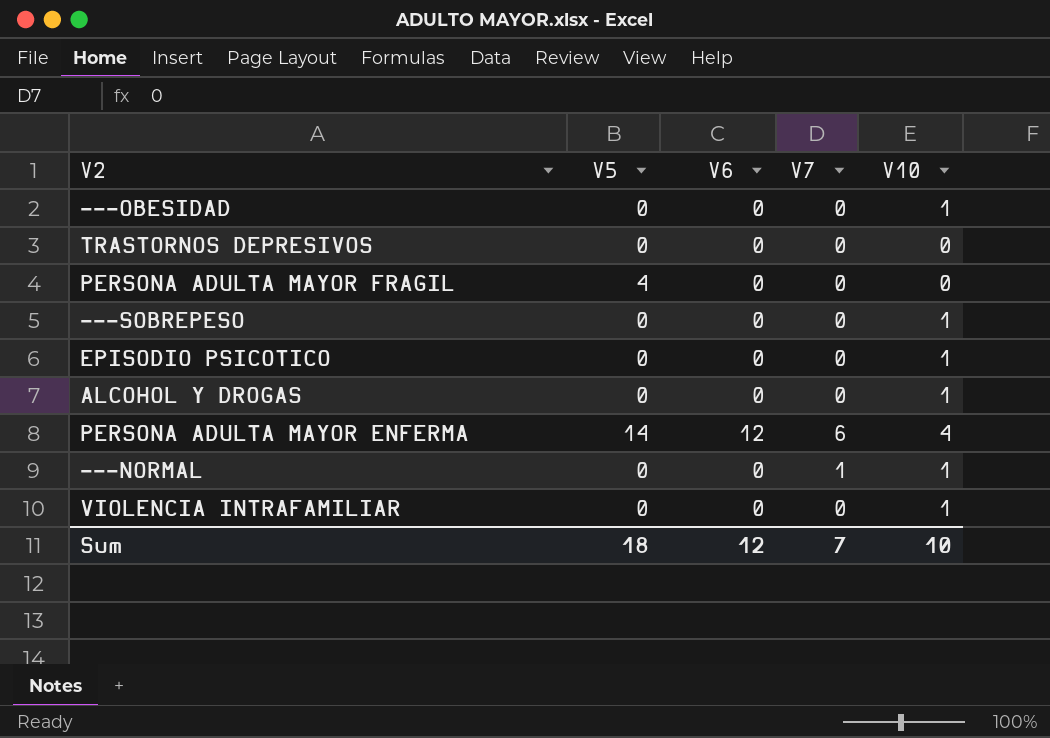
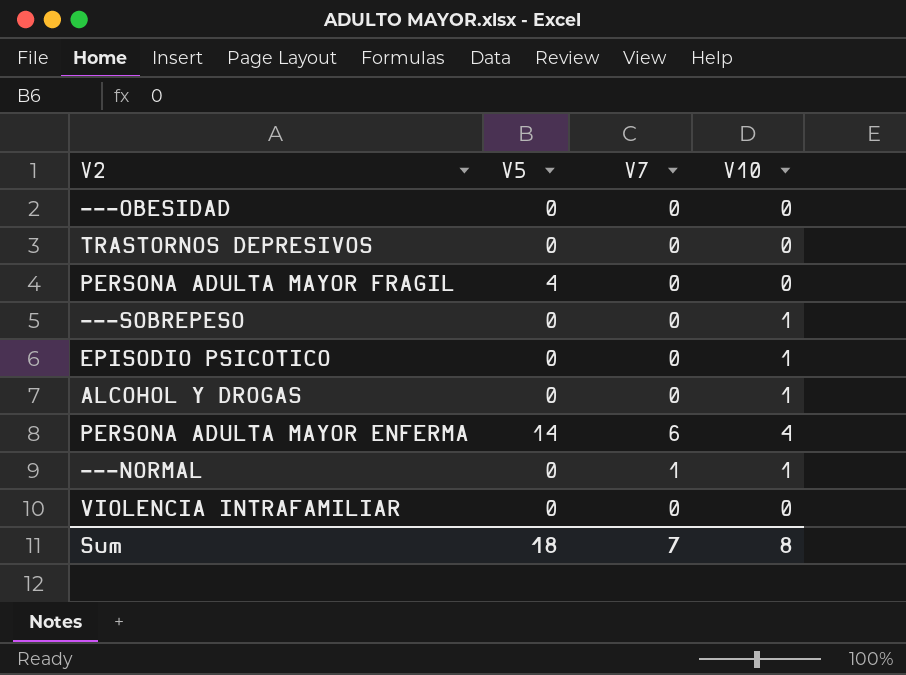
column V6 | position: 3 -> none
---OBESIDAD | V10: 1 -> 0
VIOLENCIA INTRAFAMILIAR | V10: 1 -> 0
Sum | V10: 10 -> 8

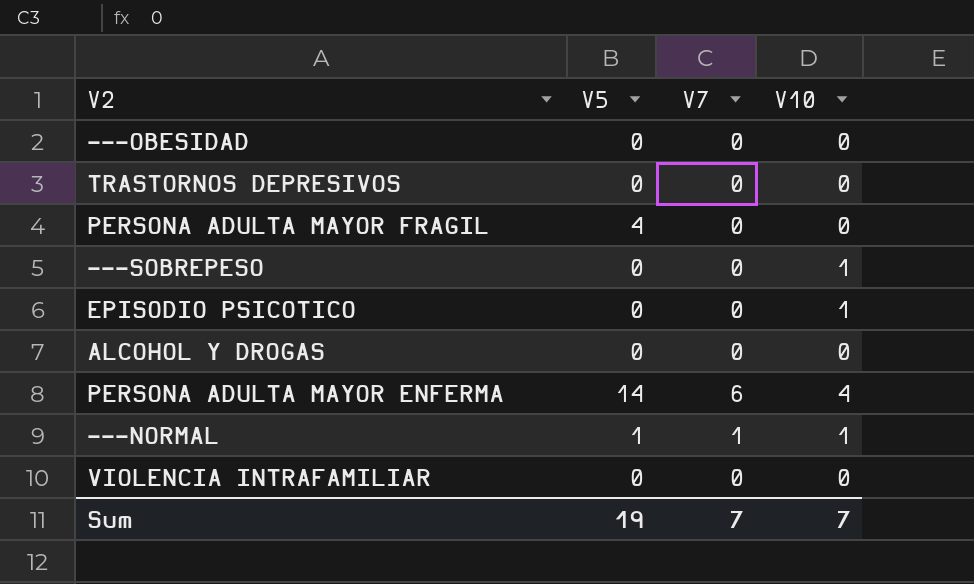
ALCOHOL Y DROGAS | V10: 1 -> 0
---NORMAL | V5: 0 -> 1
Sum | V5: 18 -> 19
Sum | V10: 8 -> 7

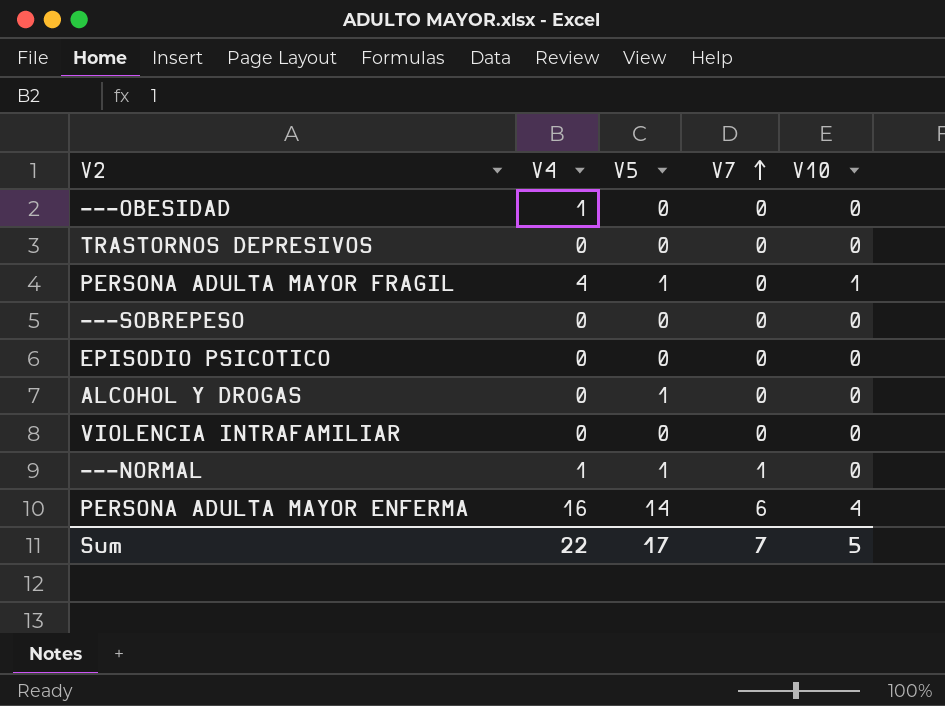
row order: none -> V7 ascending
column V4 | position: none -> 2
PERSONA ADULTA MAYOR FRAGIL | V5: 4 -> 1
PERSONA ADULTA MAYOR FRAGIL | V10: 0 -> 1
---SOBREPESO | V10: 1 -> 0
EPISODIO PSICOTICO | V10: 1 -> 0
ALCOHOL Y DROGAS | V5: 0 -> 1
---NORMAL | V10: 1 -> 0
Sum | V5: 19 -> 17
Sum | V10: 7 -> 5

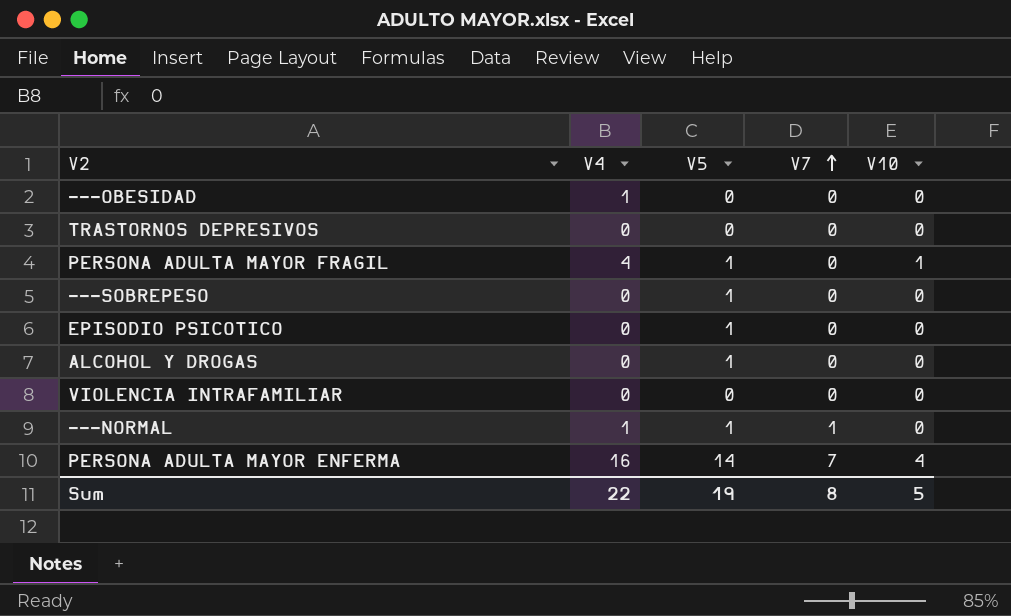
---SOBREPESO | V5: 0 -> 1
EPISODIO PSICOTICO | V5: 0 -> 1
PERSONA ADULTA MAYOR ENFERMA | V7: 6 -> 7
Sum | V5: 17 -> 19
Sum | V7: 7 -> 8

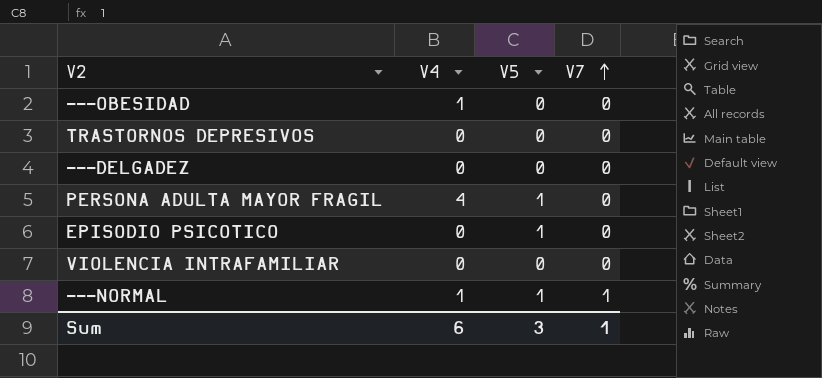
column V10 | position: 5 -> none
row ---SOBREPESO: 0 | 1 | 0 | 0 -> none
row ALCOHOL Y DROGAS: 0 | 1 | 0 | 0 -> none
row PERSONA ADULTA MAYOR ENFERMA: 16 | 14 | 7 | 4 -> none
row ---DELGADEZ: none -> 0 | 0 | 0
Sum | V4: 22 -> 6
Sum | V5: 19 -> 3
Sum | V7: 8 -> 1

